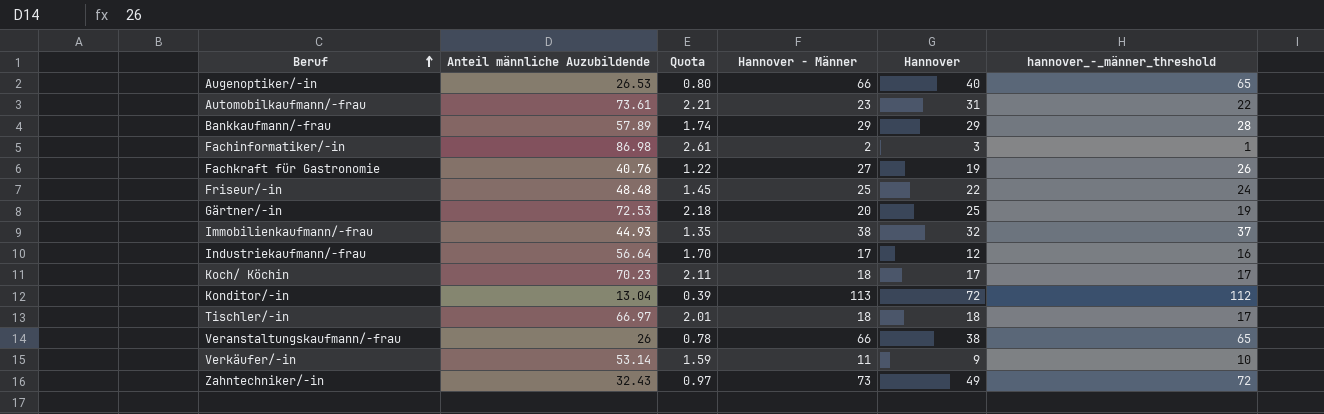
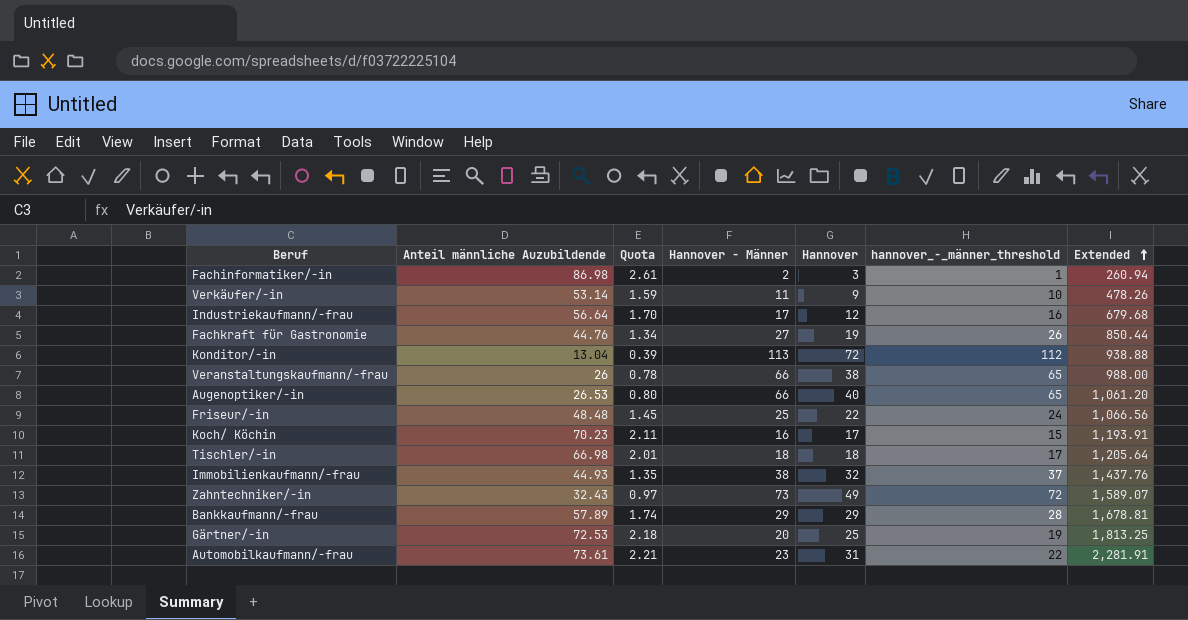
row order: Beruf ascending -> Extended ascending
column Extended | formula: none -> [Anteil männliche Auzubildende] * [Hannover]
Fachkraft für Gastronomie | Anteil männliche Auzubildende: 40.76 -> 44.76
Fachkraft für Gastronomie | Quota: 1.22 -> 1.34
Koch/ Köchin | Hannover - Männer: 18 -> 16
Koch/ Köchin | hannover_-_männer_threshold: 17 -> 15
Tischler/-in | Anteil männliche Auzubildende: 66.97 -> 66.98

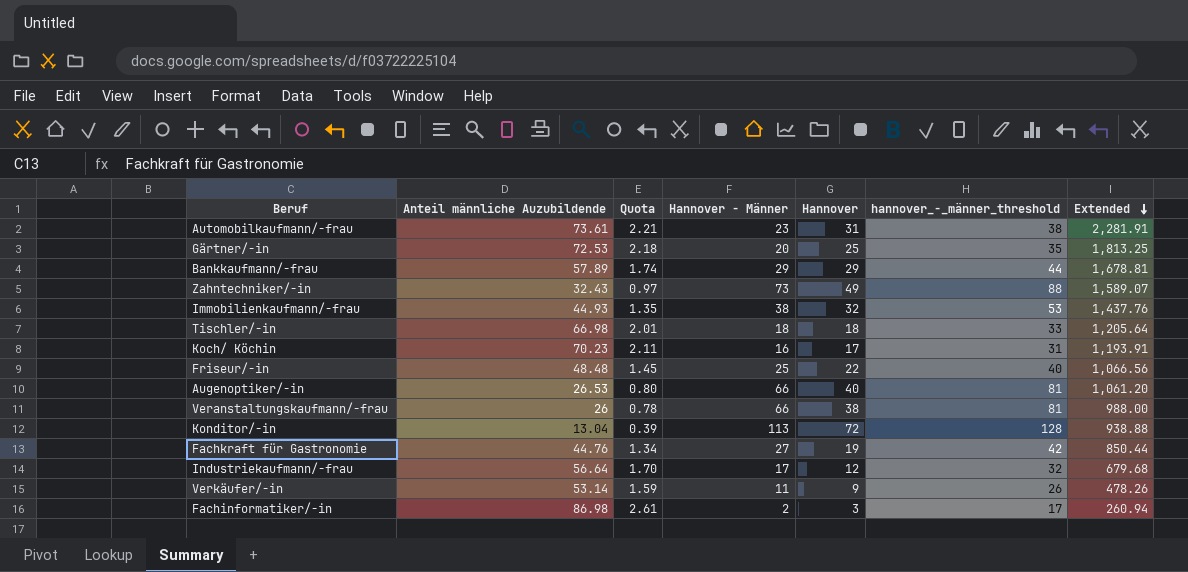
row order: Extended ascending -> Extended descending
column hannover_-_männer_threshold | formula: [Hannover - Männer] - 1 -> [Hannover - Männer] + 15

